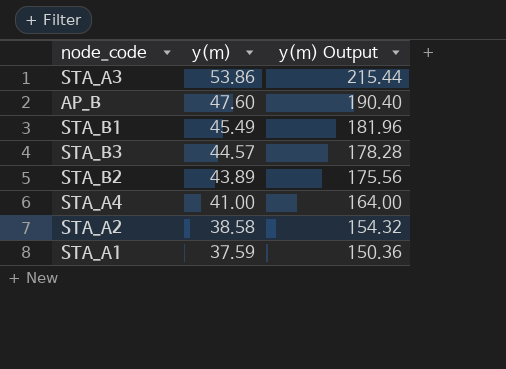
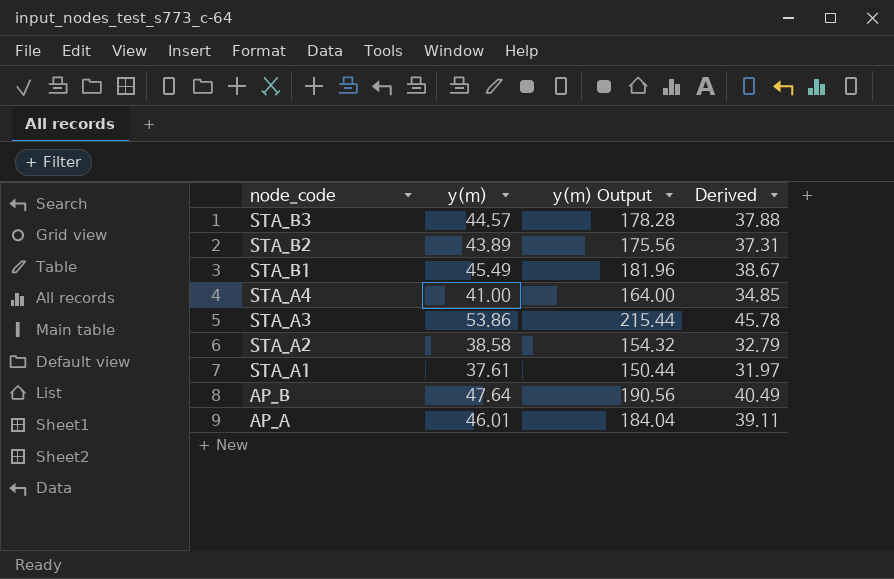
row order: y(m) descending -> node_code descending
column Derived | formula: none -> [y(m)] * 0.85
STA_A1 | y(m): 37.59 -> 37.61
STA_A1 | y(m) Output: 150.36 -> 150.44
AP_B | y(m): 47.60 -> 47.64
AP_B | y(m) Output: 190.40 -> 190.56
row AP_A: none -> 46.01 | 184.04 | 39.11

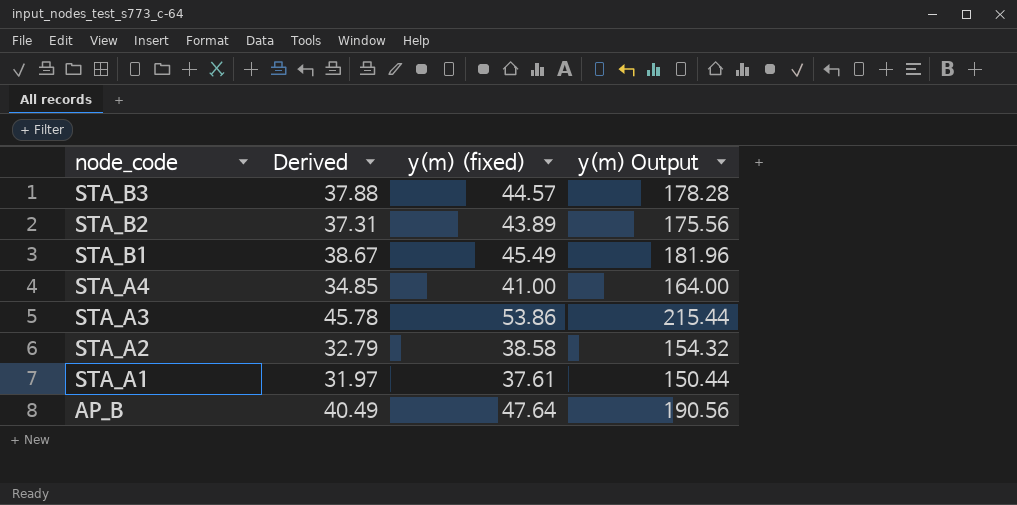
column Derived | position: 4 -> 2
column name: y(m) -> y(m) (fixed)
row AP_A: 46.01 | 184.04 | 39.11 -> none

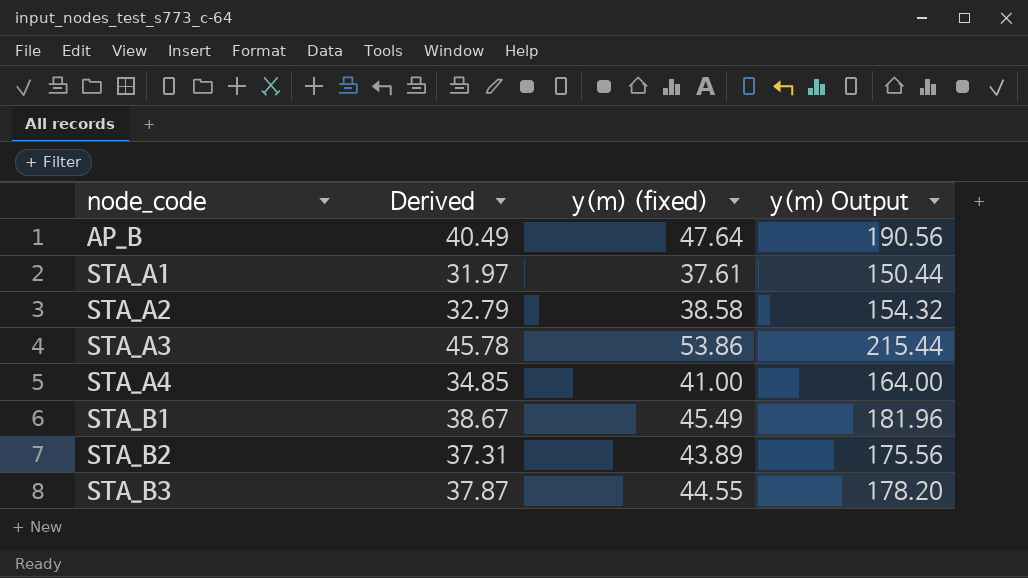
row order: node_code descending -> node_code ascending
STA_B3 | Derived: 37.88 -> 37.87
STA_B3 | y(m) (fixed): 44.57 -> 44.55
STA_B3 | y(m) Output: 178.28 -> 178.20

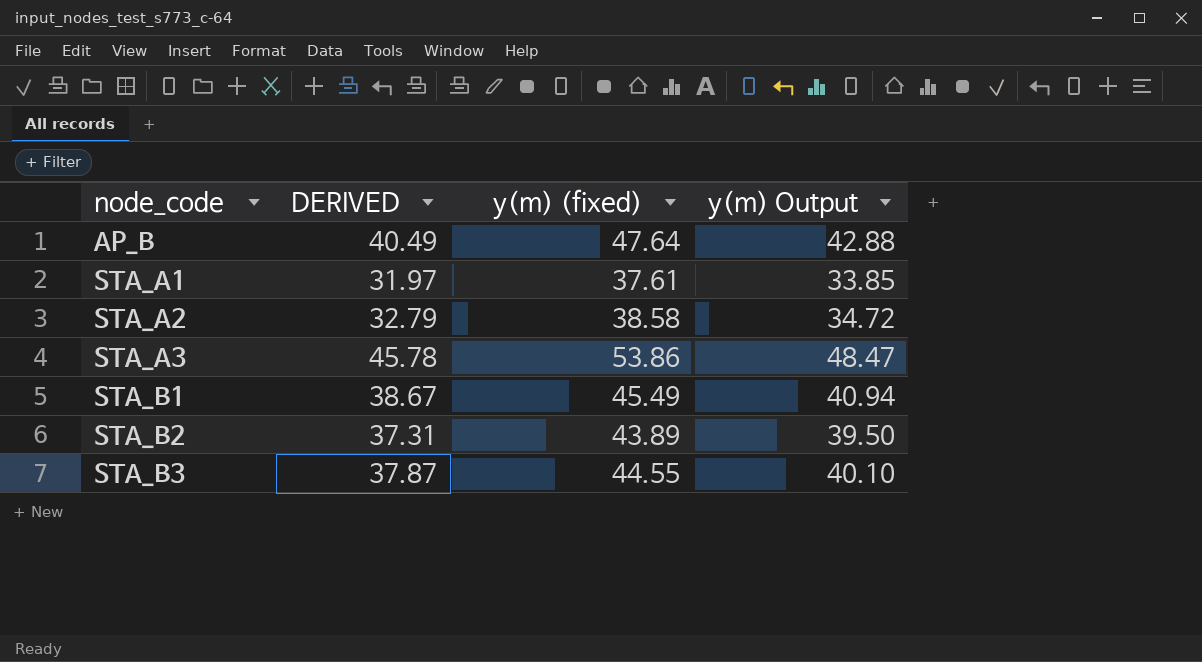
column name: Derived -> DERIVED
column y(m) Output | formula: [y(m) (fixed)] * 4 -> [y(m) (fixed)] * 0.9
row STA_A4: 34.85 | 41.00 | 164.00 -> none

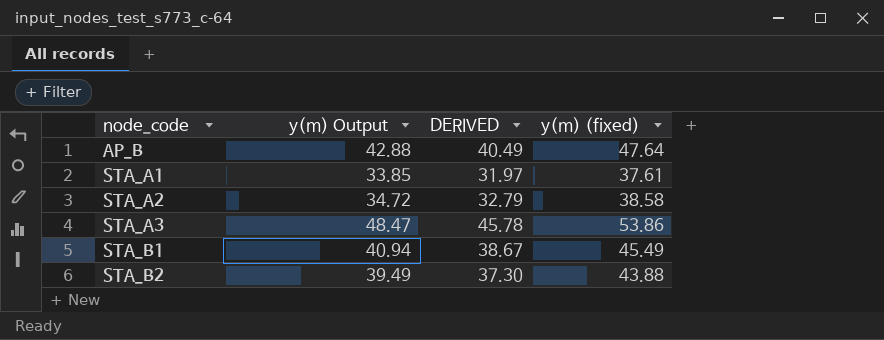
column y(m) Output | position: 4 -> 2
row STA_B3: 37.87 | 44.55 | 40.10 -> none
STA_B2 | y(m) Output: 39.50 -> 39.49
STA_B2 | DERIVED: 37.31 -> 37.30
STA_B2 | y(m) (fixed): 43.89 -> 43.88

